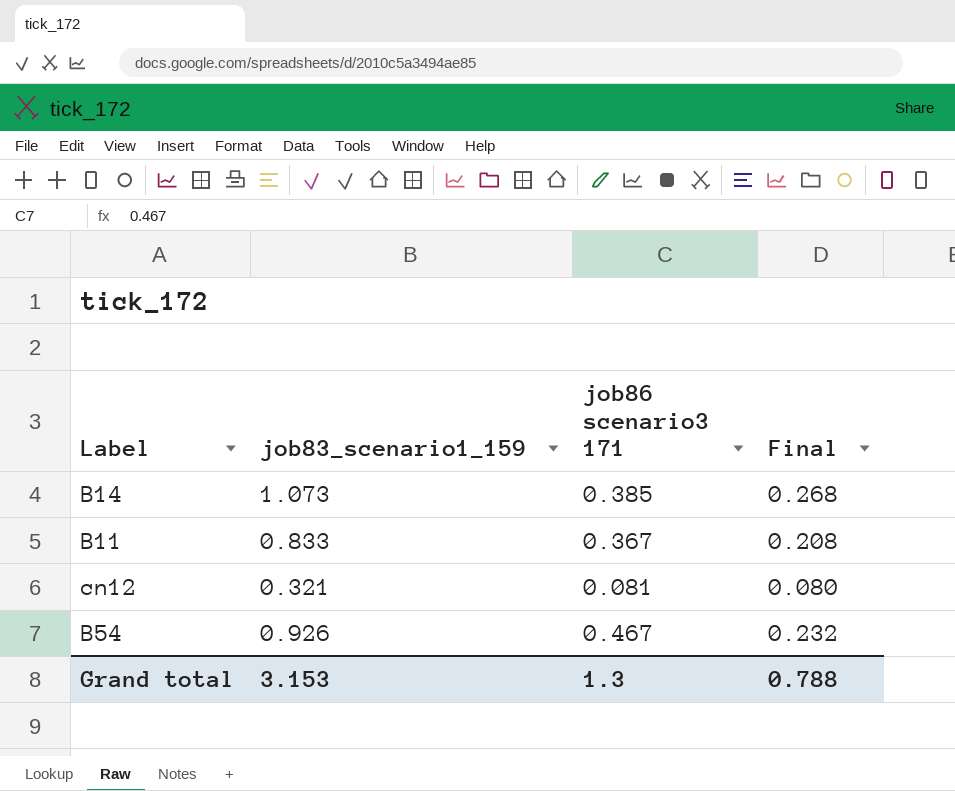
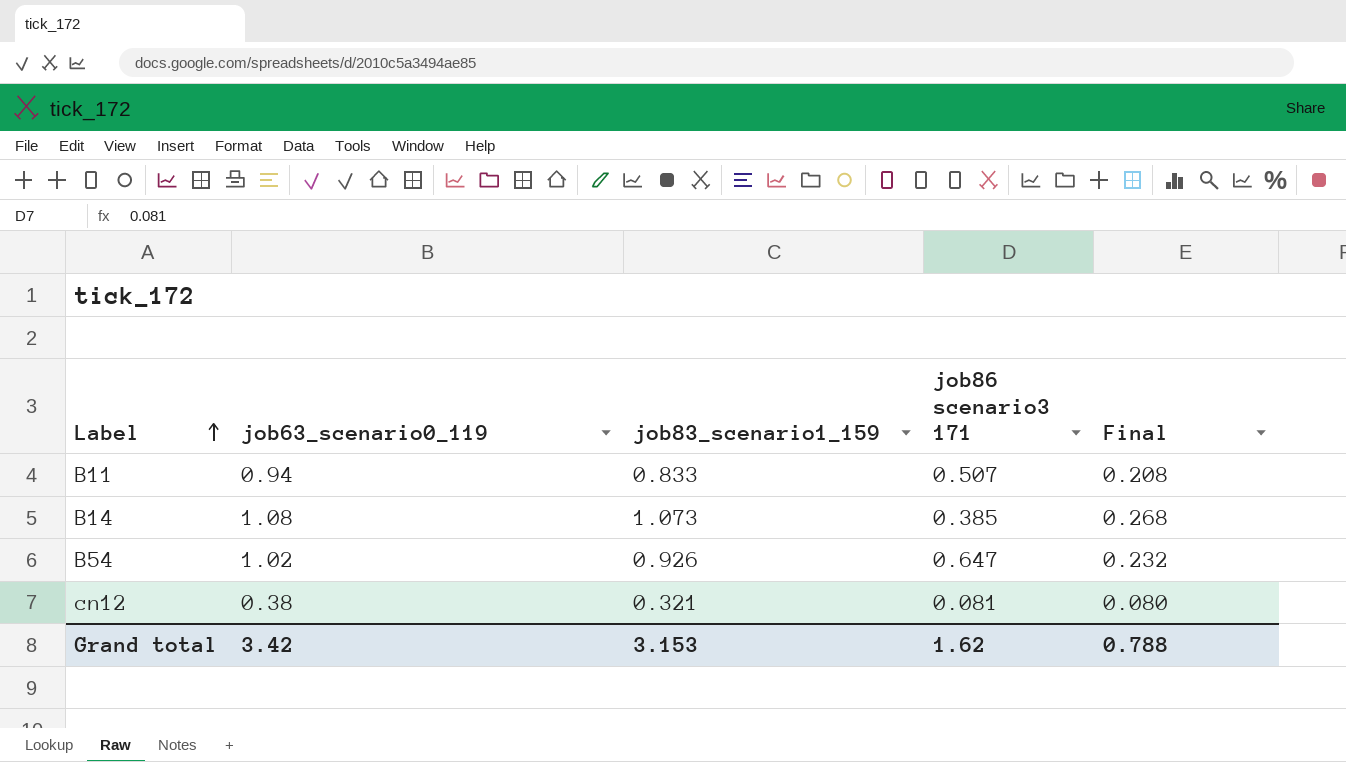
row order: none -> Label ascending
column job63_scenario0_119 | position: none -> 2
B11 | job86 scenario3 171: 0.367 -> 0.507
B54 | job86 scenario3 171: 0.467 -> 0.647
Grand total | job86 scenario3 171: 1.3 -> 1.62

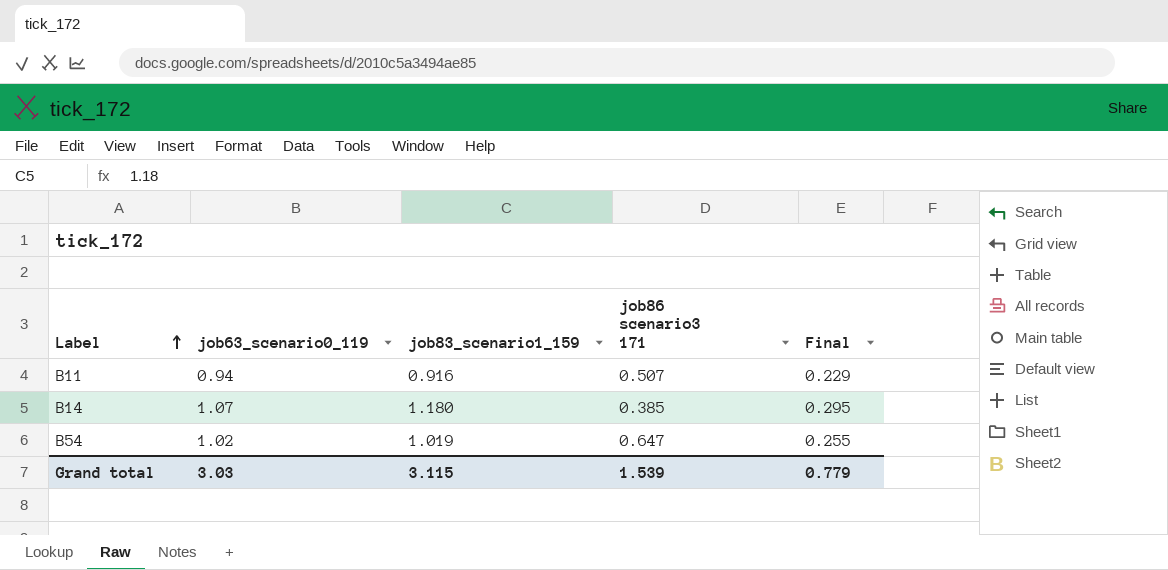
row cn12: 0.38 | 0.321 | 0.081 | 0.080 -> none
B11 | job83_scenario1_159: 0.833 -> 0.916
B11 | Final: 0.208 -> 0.229
B14 | job63_scenario0_119: 1.08 -> 1.07
B14 | job83_scenario1_159: 1.073 -> 1.180
B14 | Final: 0.268 -> 0.295
B54 | job83_scenario1_159: 0.926 -> 1.019
B54 | Final: 0.232 -> 0.255
Grand total | job63_scenario0_119: 3.42 -> 3.03
Grand total | job83_scenario1_159: 3.153 -> 3.115
Grand total | job86 scenario3 171: 1.62 -> 1.539
Grand total | Final: 0.788 -> 0.779

